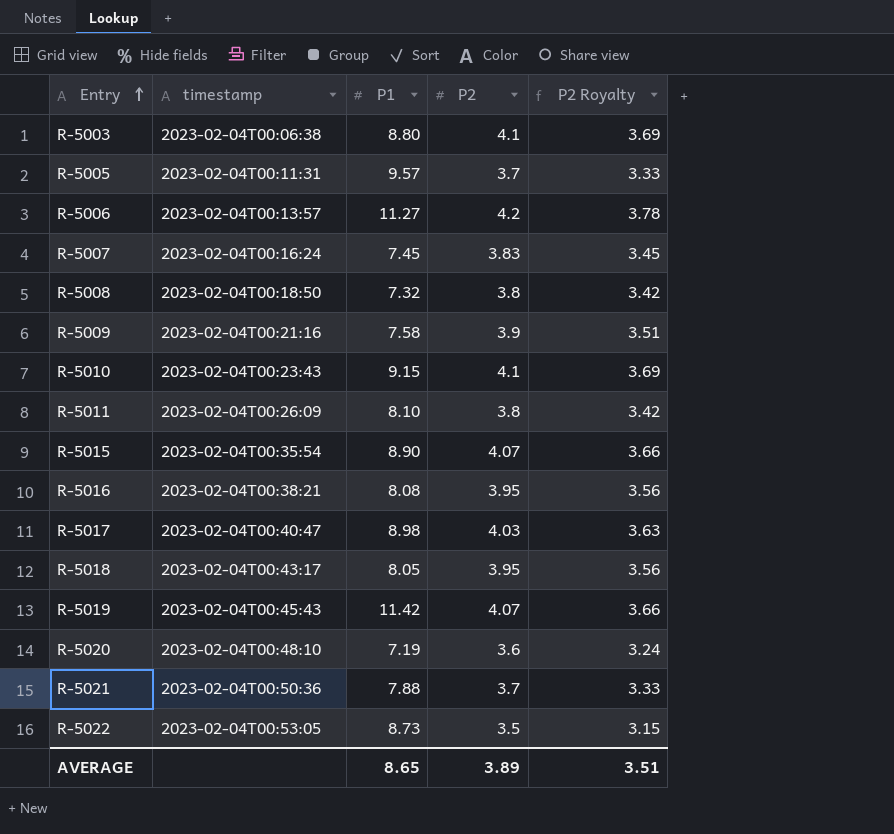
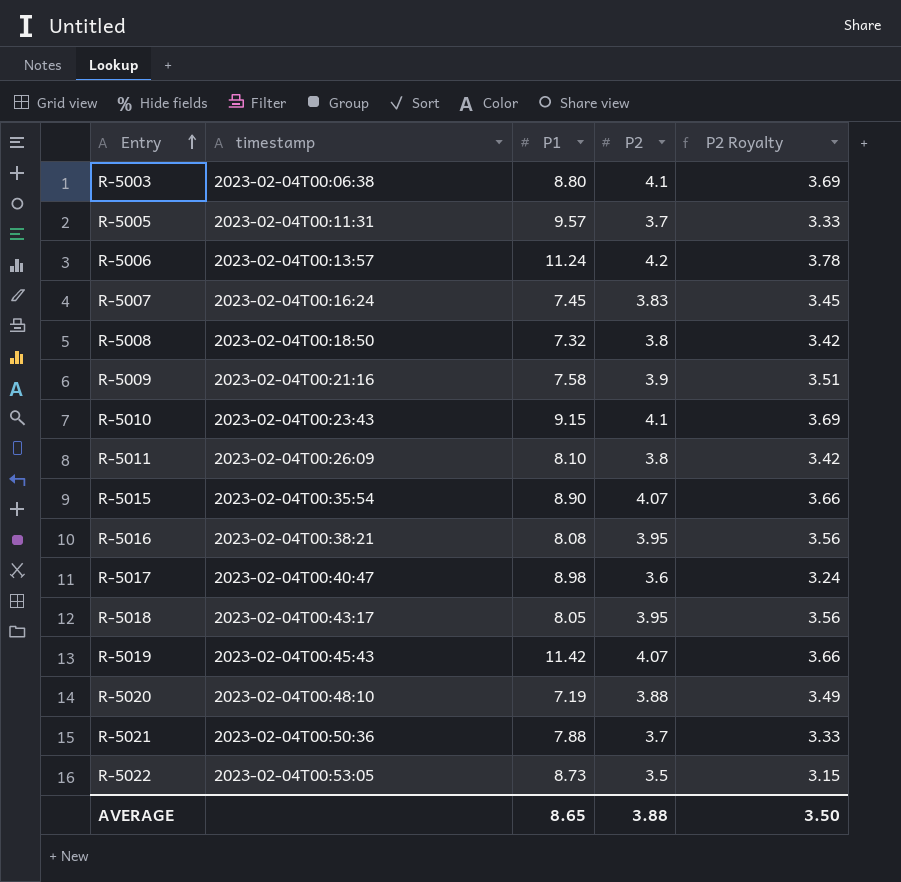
R-5006 | P1: 11.27 -> 11.24
R-5017 | P2: 4.03 -> 3.6
R-5017 | P2 Royalty: 3.63 -> 3.24
R-5020 | P2: 3.6 -> 3.88
R-5020 | P2 Royalty: 3.24 -> 3.49
AVERAGE | P2: 3.89 -> 3.88
AVERAGE | P2 Royalty: 3.51 -> 3.50

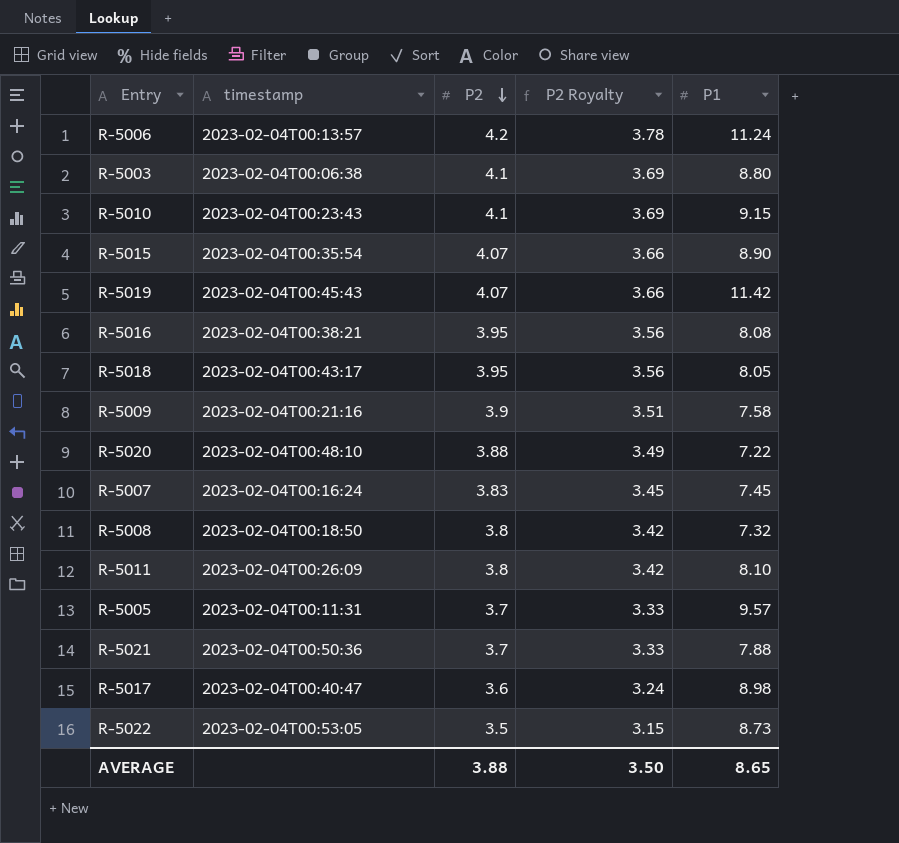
row order: Entry ascending -> P2 descending
column P1 | position: 3 -> 5
R-5020 | P1: 7.19 -> 7.22

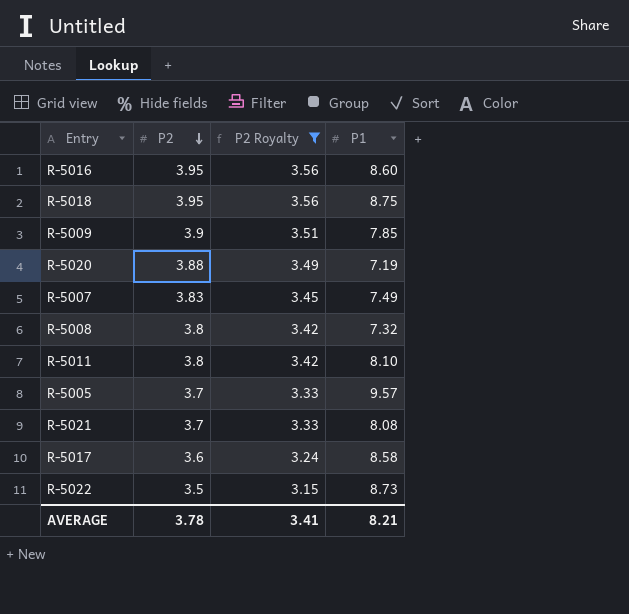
filter: none -> P2 Royalty <= 3.56
column timestamp | position: 2 -> none
R-5016 | P1: 8.08 -> 8.60
R-5018 | P1: 8.05 -> 8.75
R-5009 | P1: 7.58 -> 7.85
R-5020 | P1: 7.22 -> 7.19
R-5007 | P1: 7.45 -> 7.49
R-5021 | P1: 7.88 -> 8.08
R-5017 | P1: 8.98 -> 8.58
AVERAGE | P2: 3.88 -> 3.78
AVERAGE | P2 Royalty: 3.50 -> 3.41
AVERAGE | P1: 8.65 -> 8.21

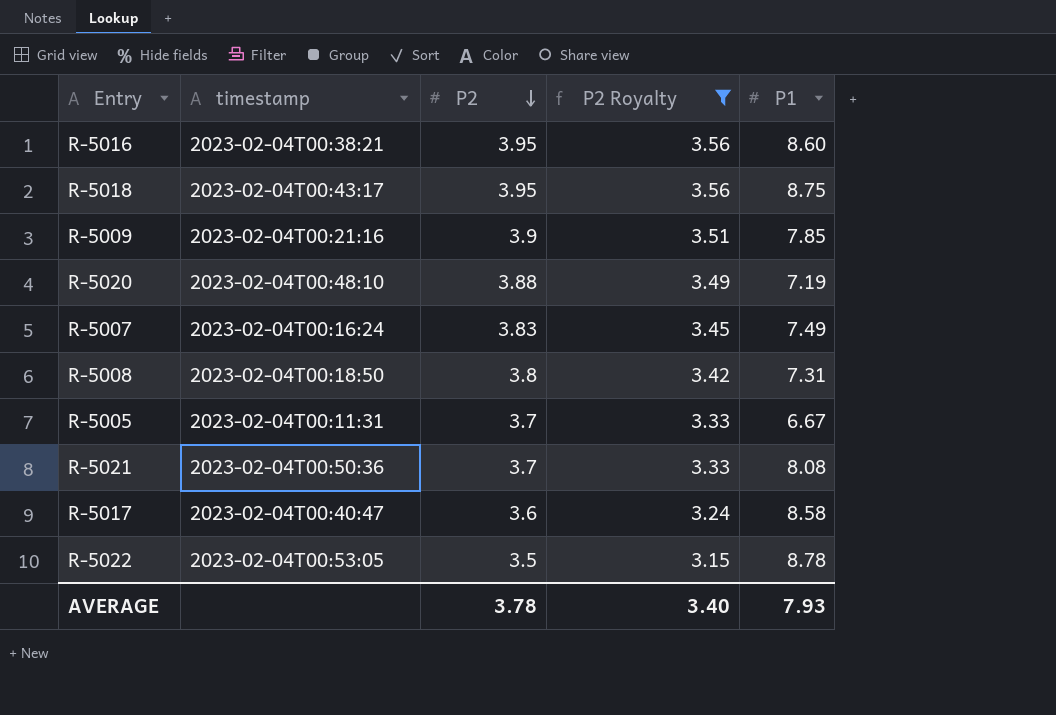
column timestamp | position: none -> 2
row R-5011: 3.8 | 3.42 | 8.10 -> none
R-5008 | P1: 7.32 -> 7.31
R-5005 | P1: 9.57 -> 6.67
R-5022 | P1: 8.73 -> 8.78
AVERAGE | P2 Royalty: 3.41 -> 3.40
AVERAGE | P1: 8.21 -> 7.93

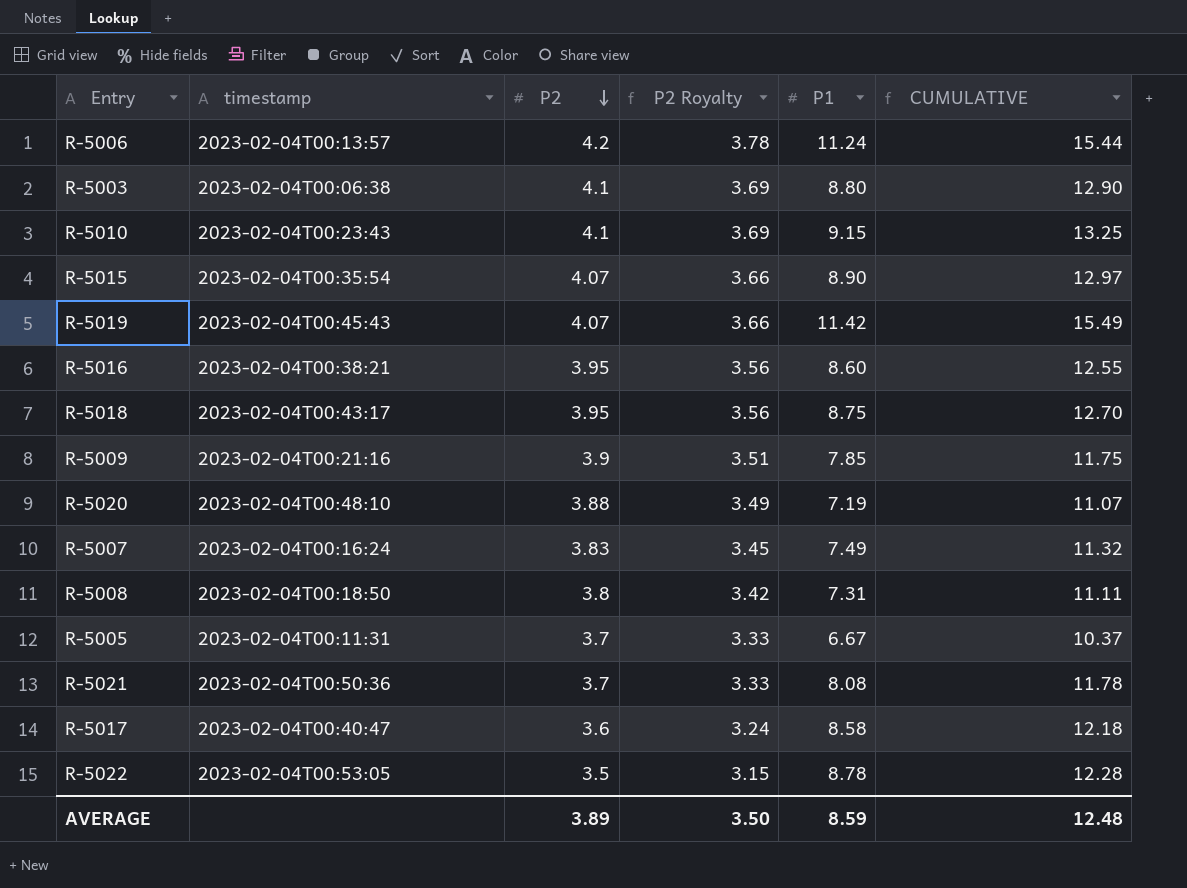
filter: P2 Royalty <= 3.56 -> none
column CUMULATIVE | formula: none -> [P2] + [P1]
AVERAGE | P2: 3.78 -> 3.89
AVERAGE | P2 Royalty: 3.40 -> 3.50
AVERAGE | P1: 7.93 -> 8.59

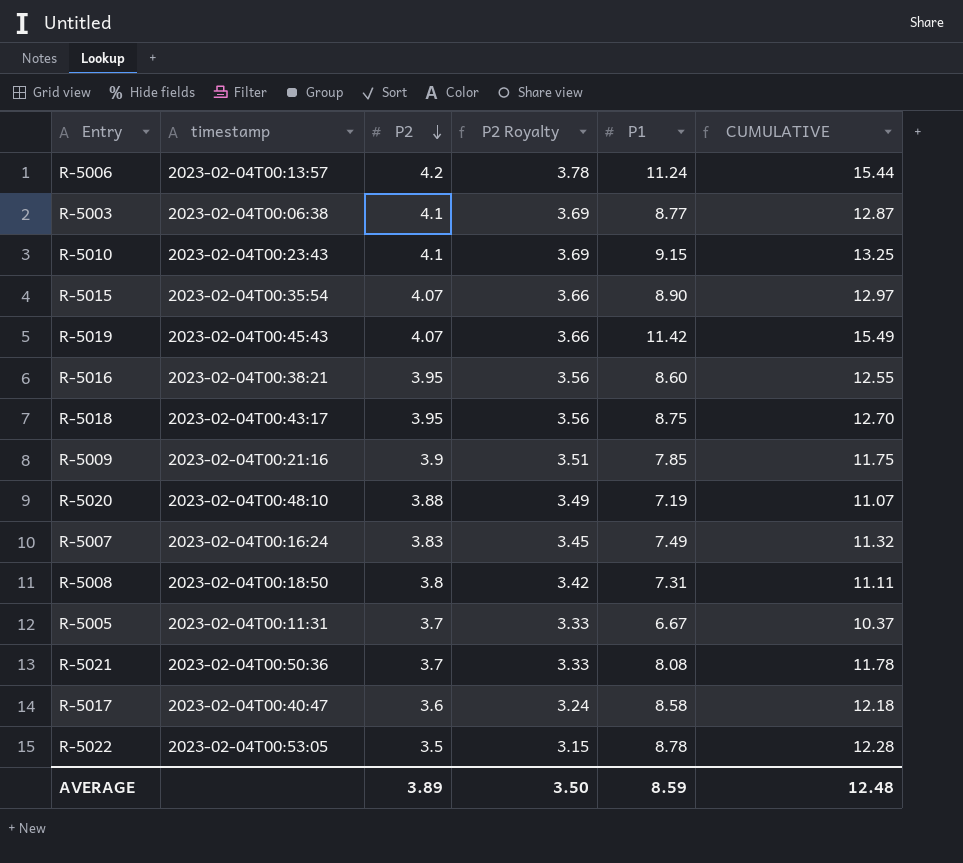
R-5003 | P1: 8.80 -> 8.77
R-5003 | CUMULATIVE: 12.90 -> 12.87

